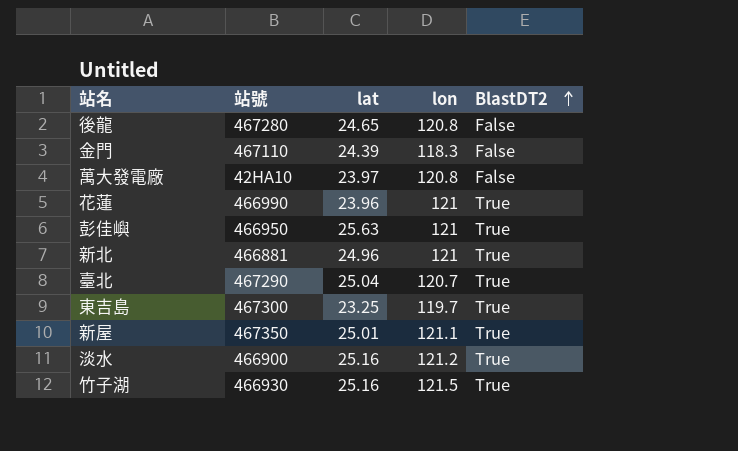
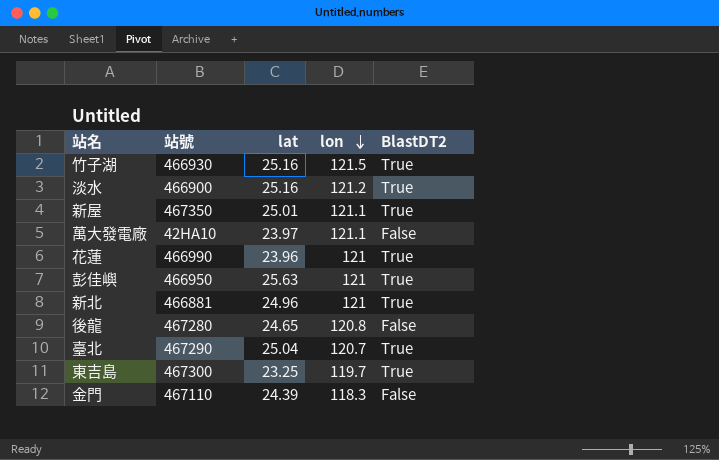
row order: BlastDT2 ascending -> lon descending
萬大發電廠 | lon: 120.8 -> 121.1

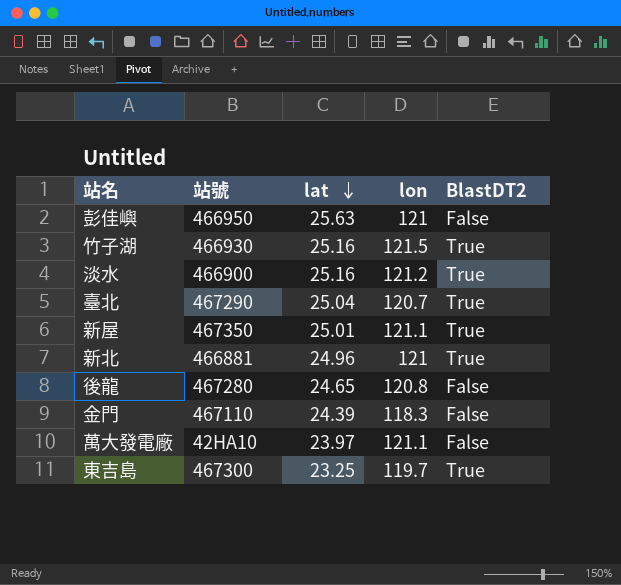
row order: lon descending -> lat descending
row 花蓮: 466990 | 23.96 | 121 | True -> none
彭佳嶼 | BlastDT2: True -> False

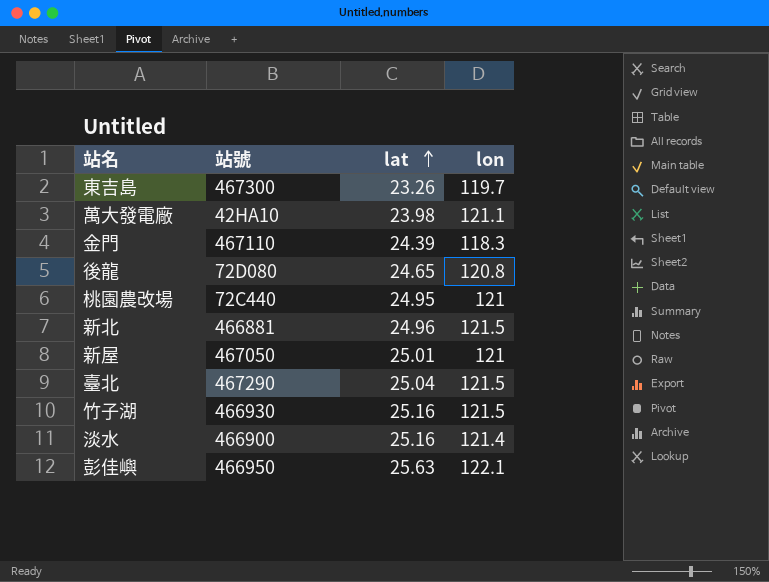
row order: lat descending -> lat ascending
column BlastDT2 | position: 5 -> none
東吉島 | lat: 23.25 -> 23.26
萬大發電廠 | lat: 23.97 -> 23.98
後龍 | 站號: 467280 -> 72D080
row 桃園農改場: none -> 72C440 | 24.95 | 121
新北 | lon: 121 -> 121.5
新屋 | 站號: 467350 -> 467050
新屋 | lon: 121.1 -> 121
臺北 | lon: 120.7 -> 121.5
淡水 | lon: 121.2 -> 121.4
彭佳嶼 | lon: 121 -> 122.1

